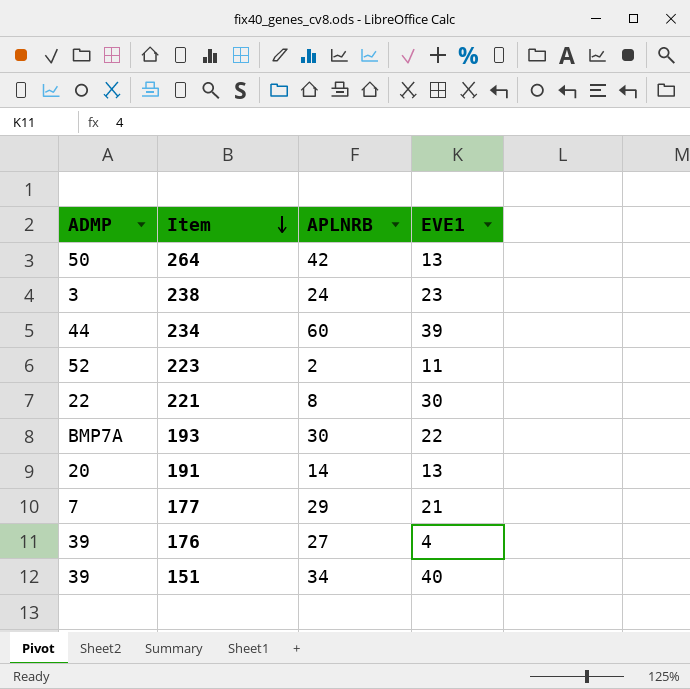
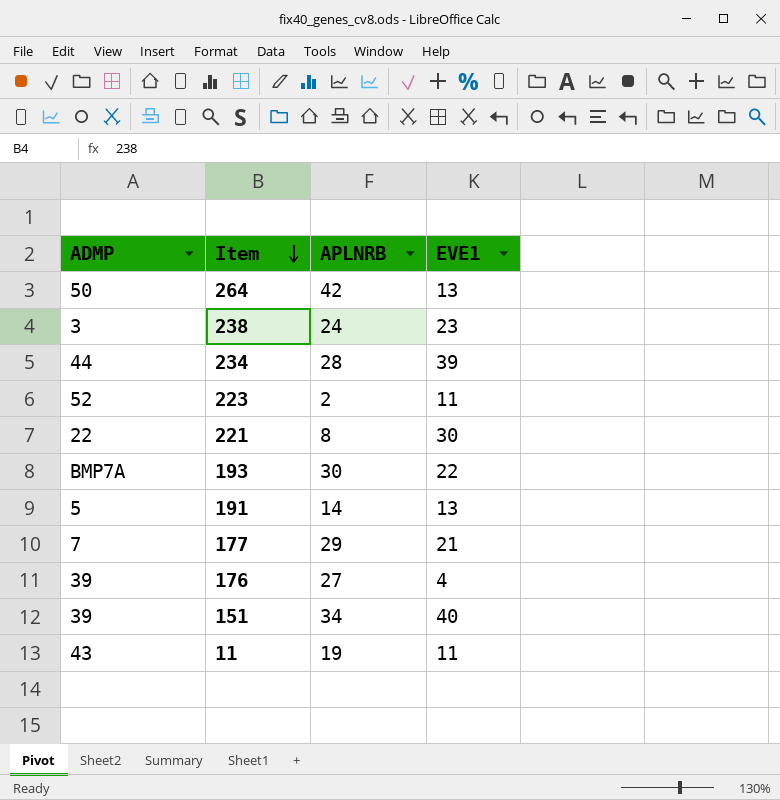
234 | APLNRB: 60 -> 28
191 | ADMP: 20 -> 5
row 11: none -> 43 | 19 | 11

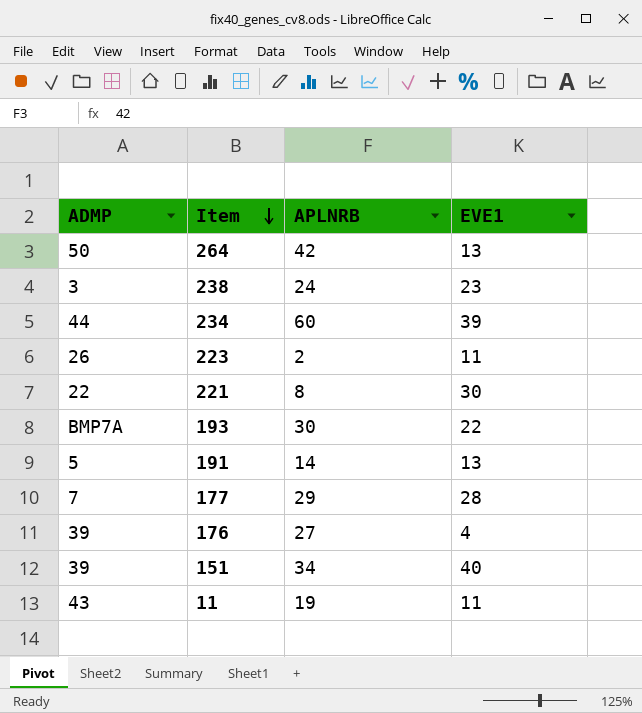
234 | APLNRB: 28 -> 60
223 | ADMP: 52 -> 26
177 | EVE1: 21 -> 28

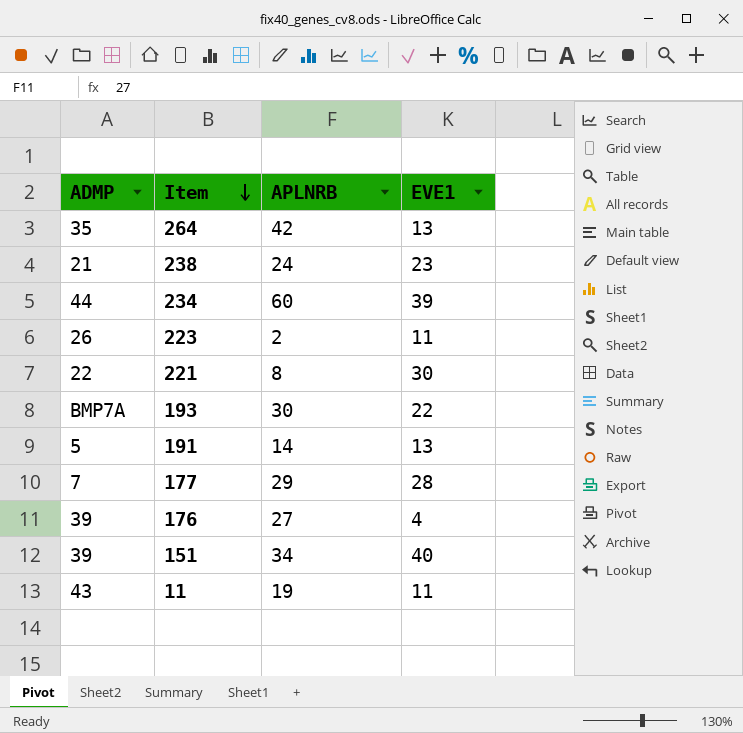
264 | ADMP: 50 -> 35
238 | ADMP: 3 -> 21

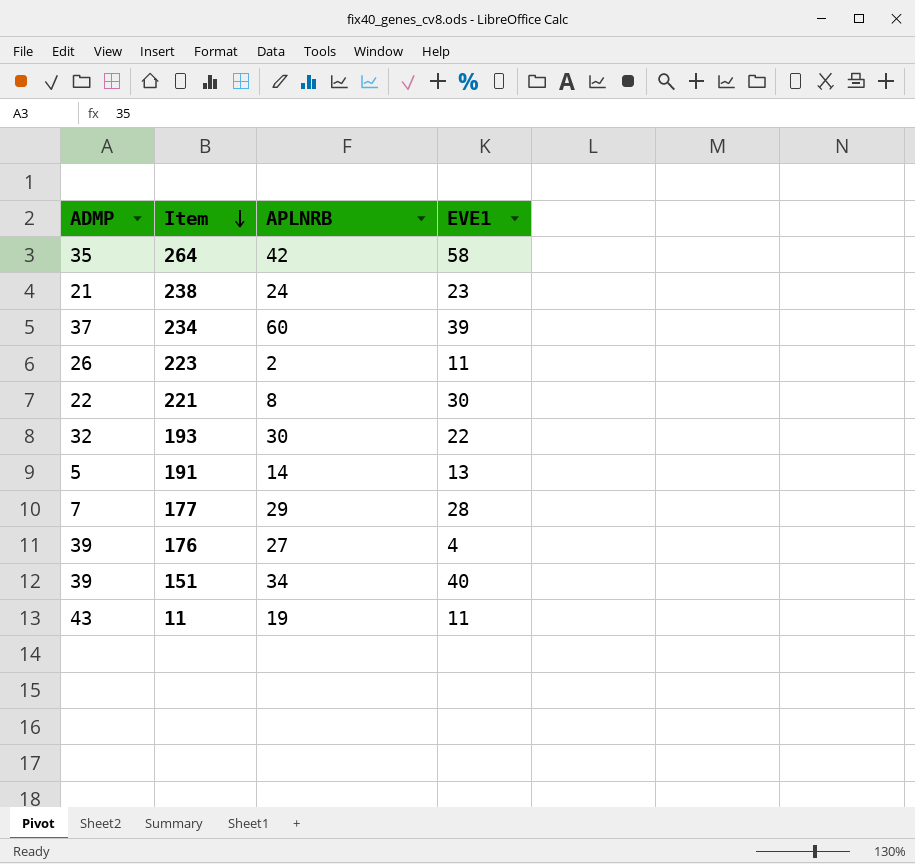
264 | EVE1: 13 -> 58
234 | ADMP: 44 -> 37
193 | ADMP: BMP7A -> 32

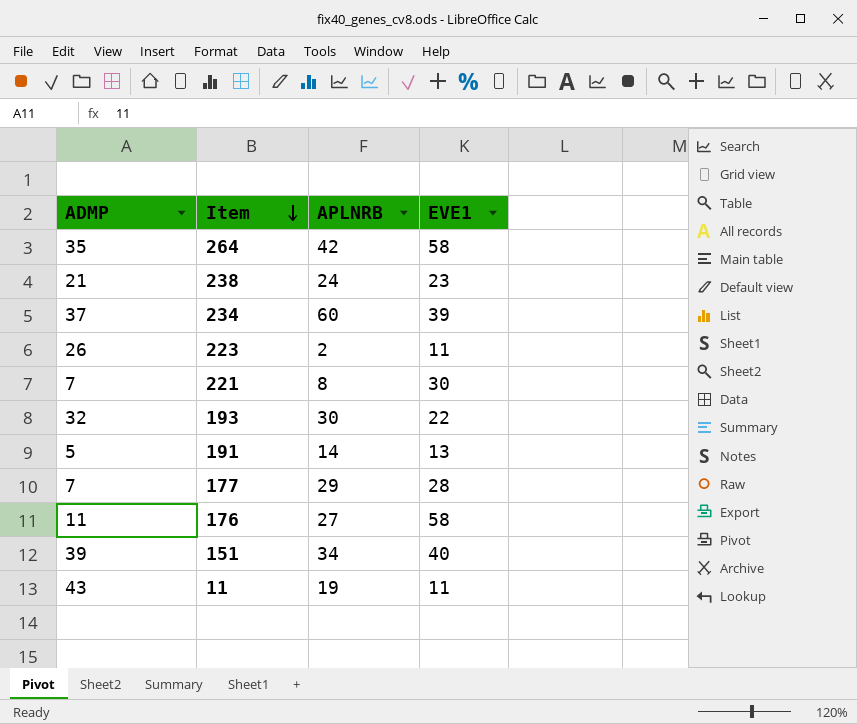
221 | ADMP: 22 -> 7
176 | ADMP: 39 -> 11
176 | EVE1: 4 -> 58

